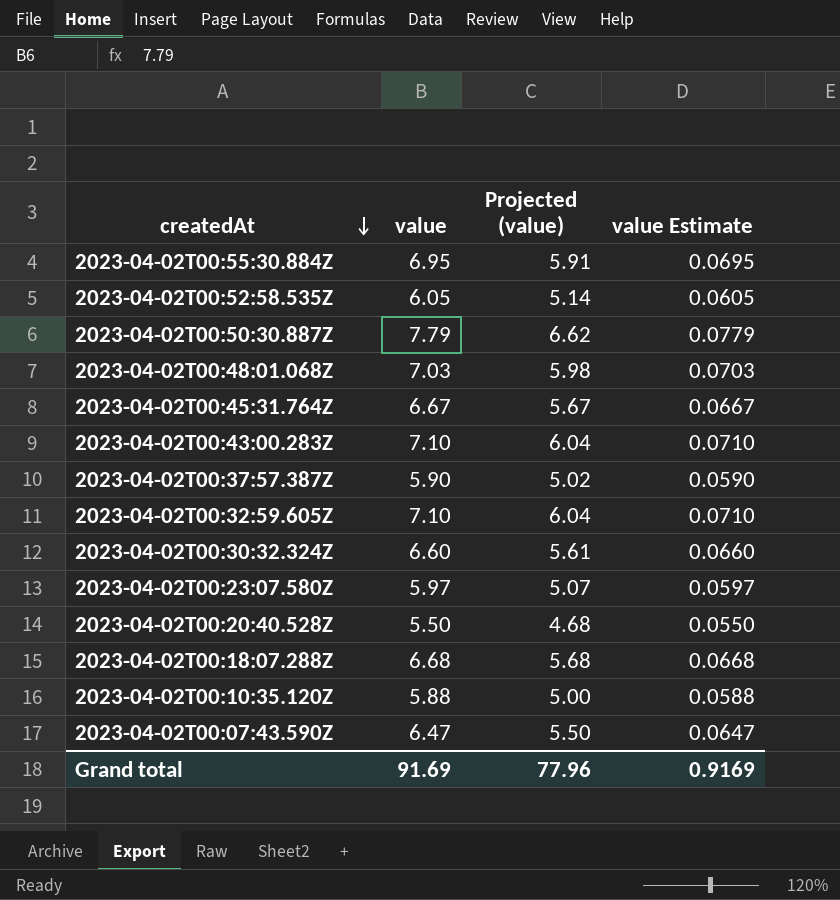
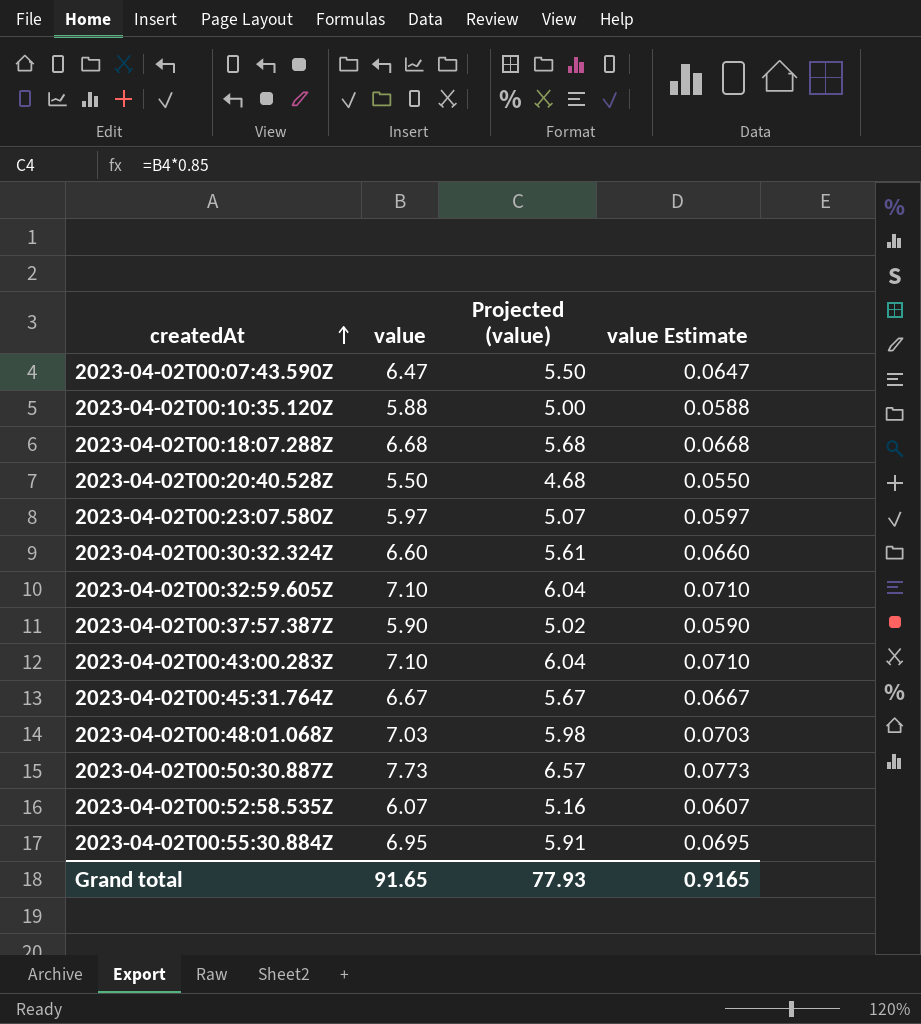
row order: createdAt descending -> createdAt ascending
2023-04-02T00:50:30.887Z | value: 7.79 -> 7.73
2023-04-02T00:50:30.887Z | Projected (value): 6.62 -> 6.57
2023-04-02T00:50:30.887Z | value Estimate: 0.0779 -> 0.0773
2023-04-02T00:52:58.535Z | value: 6.05 -> 6.07
2023-04-02T00:52:58.535Z | Projected (value): 5.14 -> 5.16
2023-04-02T00:52:58.535Z | value Estimate: 0.0605 -> 0.0607
Grand total | value: 91.69 -> 91.65
Grand total | Projected (value): 77.96 -> 77.93
Grand total | value Estimate: 0.9169 -> 0.9165

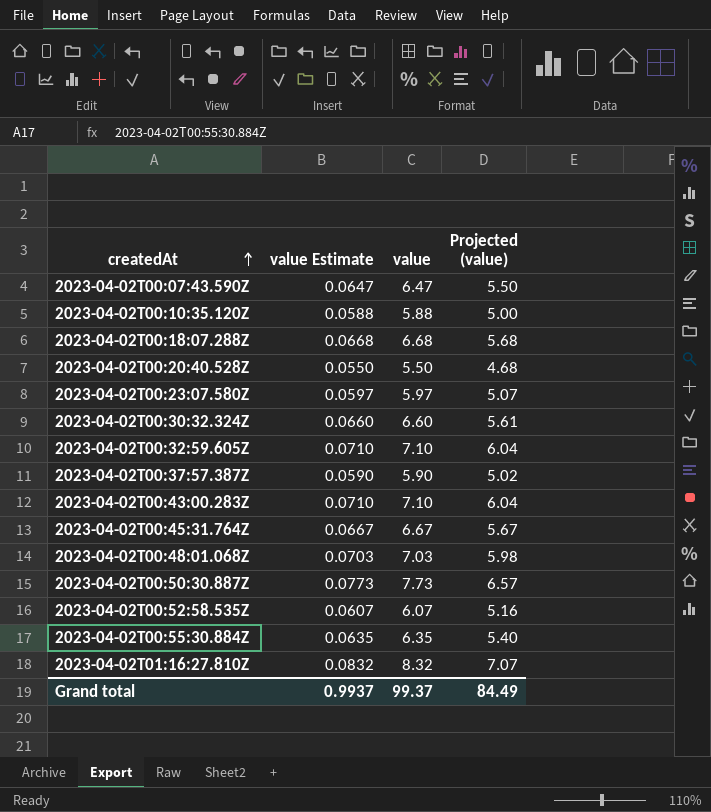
column value Estimate | position: 4 -> 2
2023-04-02T00:55:30.884Z | value Estimate: 0.0695 -> 0.0635
2023-04-02T00:55:30.884Z | value: 6.95 -> 6.35
2023-04-02T00:55:30.884Z | Projected (value): 5.91 -> 5.40
row 2023-04-02T01:16:27.810Z: none -> 0.0832 | 8.32 | 7.07
Grand total | value Estimate: 0.9165 -> 0.9937
Grand total | value: 91.65 -> 99.37
Grand total | Projected (value): 77.93 -> 84.49

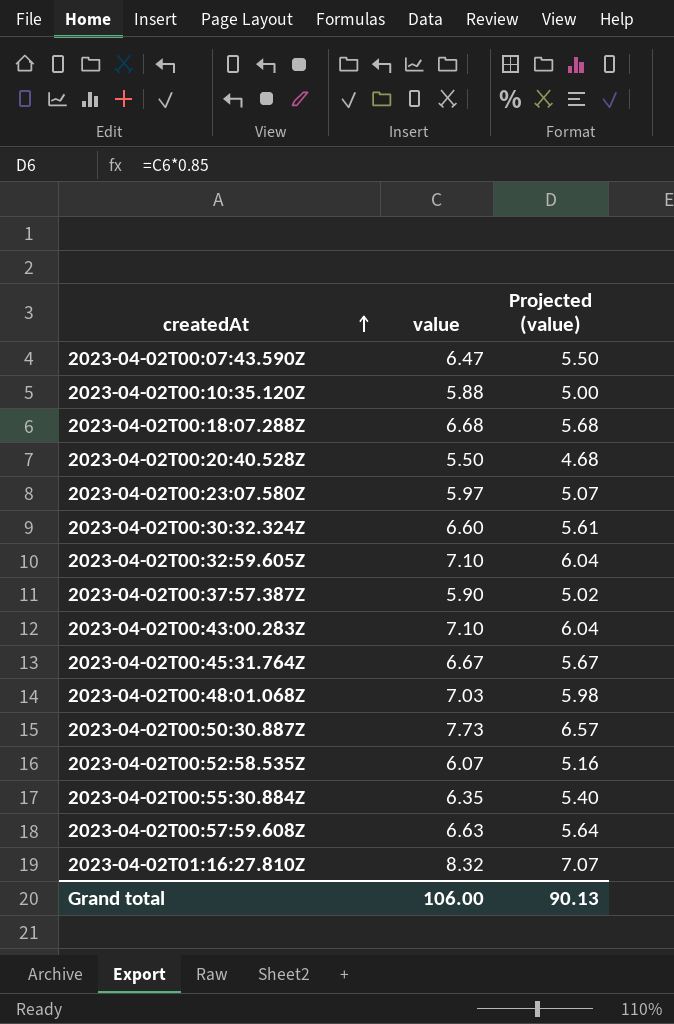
column value Estimate | formula: [value] * 0.01 -> none
row 2023-04-02T00:57:59.608Z: none -> 6.63 | 5.64
Grand total | value: 99.37 -> 106.00
Grand total | Projected (value): 84.49 -> 90.13

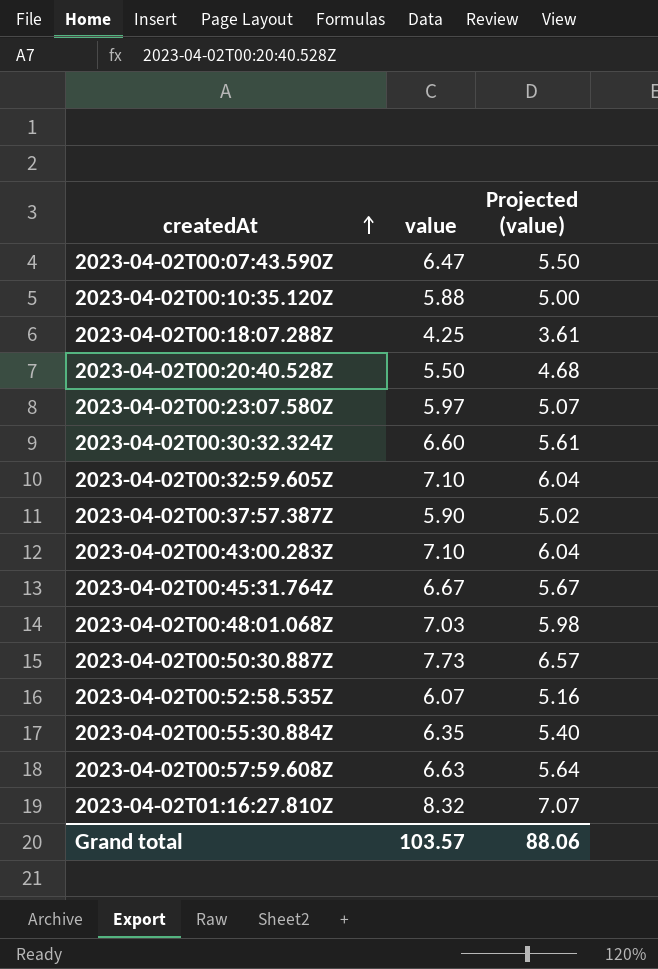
2023-04-02T00:18:07.288Z | value: 6.68 -> 4.25
2023-04-02T00:18:07.288Z | Projected (value): 5.68 -> 3.61
Grand total | value: 106.00 -> 103.57
Grand total | Projected (value): 90.13 -> 88.06

